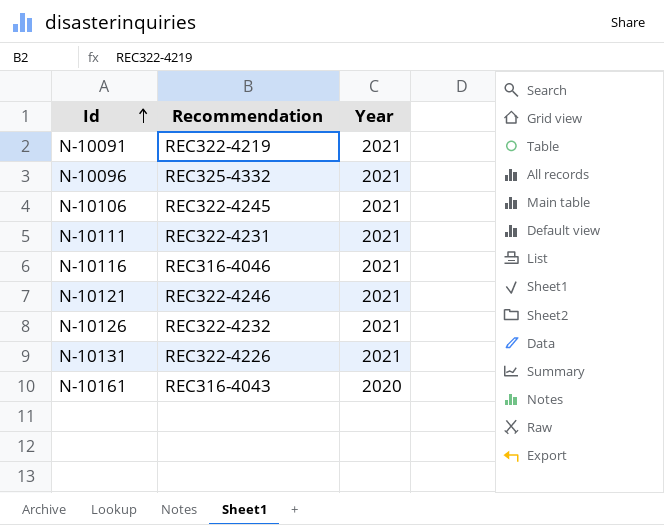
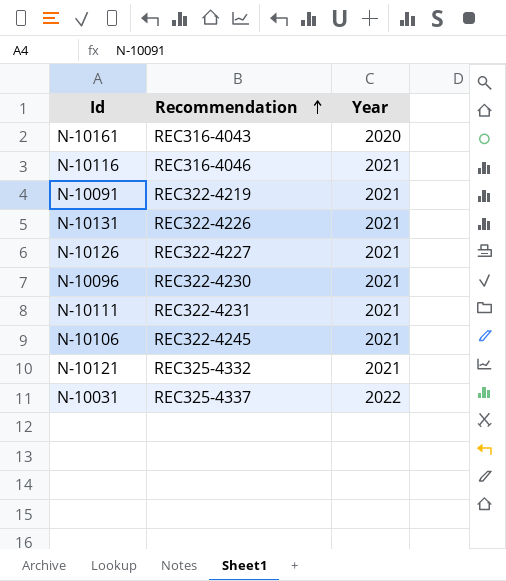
row order: Id ascending -> Recommendation ascending
N-10126 | Recommendation: REC322-4232 -> REC322-4227
N-10096 | Recommendation: REC325-4332 -> REC322-4230
N-10121 | Recommendation: REC322-4246 -> REC325-4332
row N-10031: none -> REC325-4337 | 2022

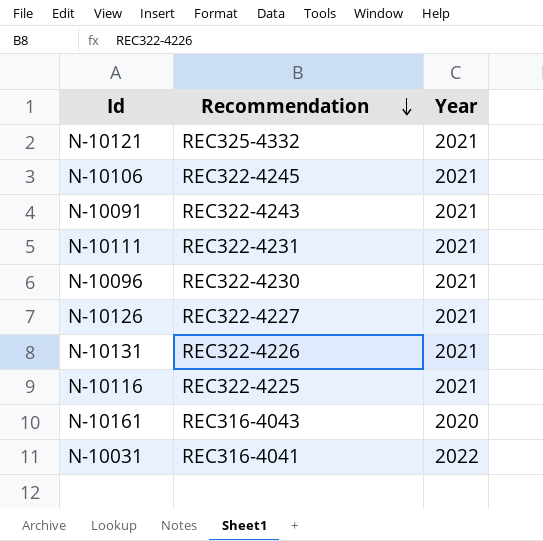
row order: Recommendation ascending -> Recommendation descending
N-10091 | Recommendation: REC322-4219 -> REC322-4243
N-10116 | Recommendation: REC316-4046 -> REC322-4225
N-10031 | Recommendation: REC325-4337 -> REC316-4041

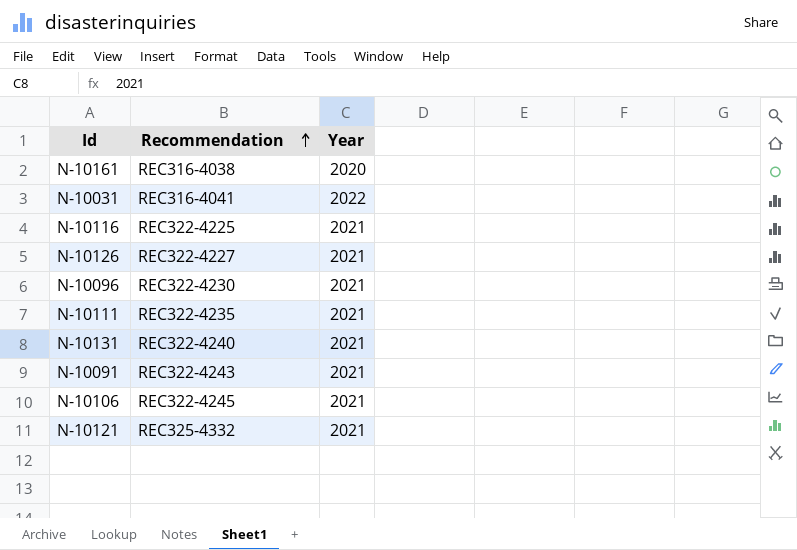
row order: Recommendation descending -> Recommendation ascending
N-10161 | Recommendation: REC316-4043 -> REC316-4038
N-10111 | Recommendation: REC322-4231 -> REC322-4235
N-10131 | Recommendation: REC322-4226 -> REC322-4240

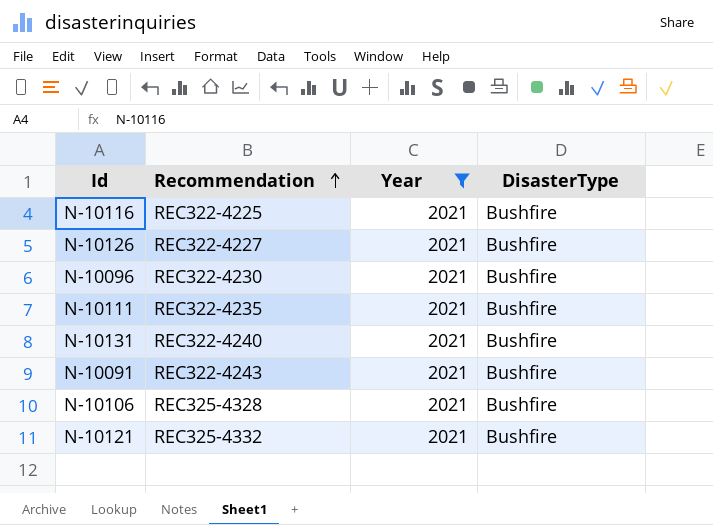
filter: none -> Year = 2021
column DisasterType | position: none -> 4
N-10106 | Recommendation: REC322-4245 -> REC325-4328

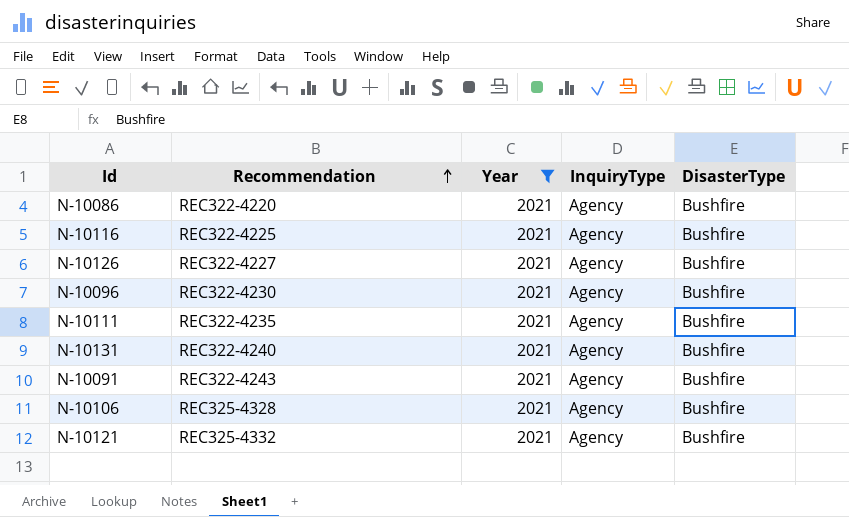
column InquiryType | position: none -> 4
row N-10086: none -> REC322-4220 | 2021 | Agency | Bushfire

